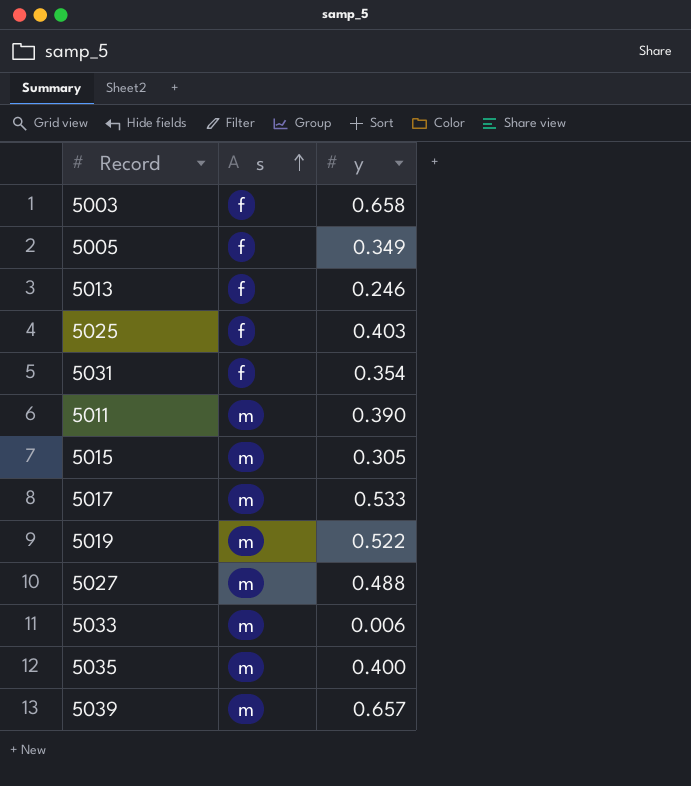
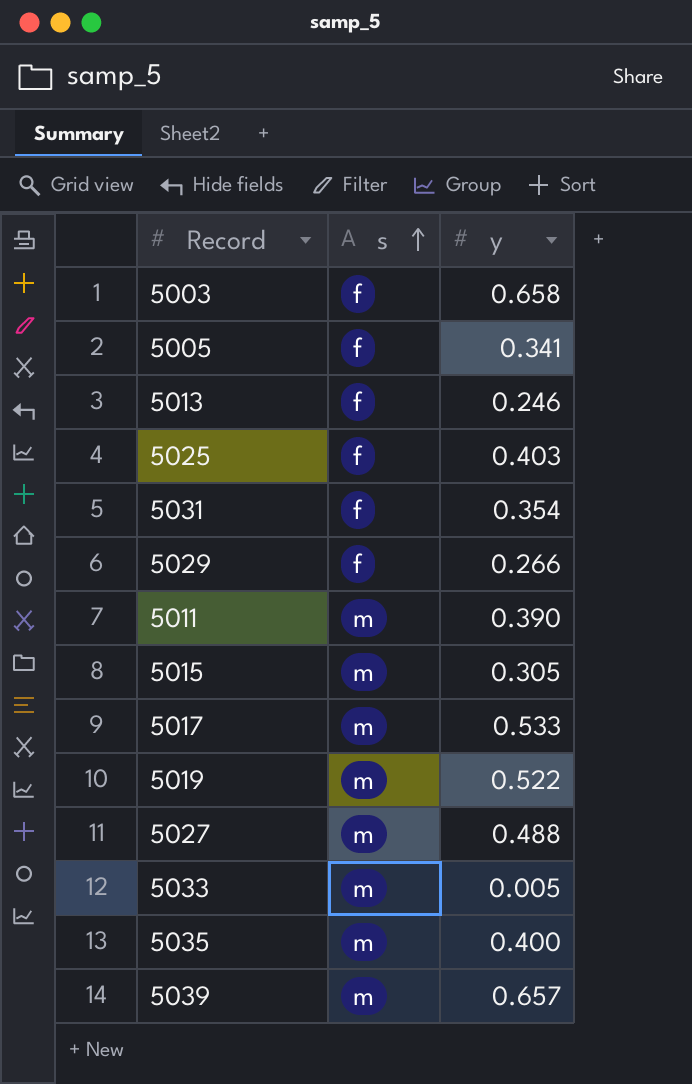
5005 | y: 0.349 -> 0.341
row 5029: none -> f | 0.266
5033 | y: 0.006 -> 0.005

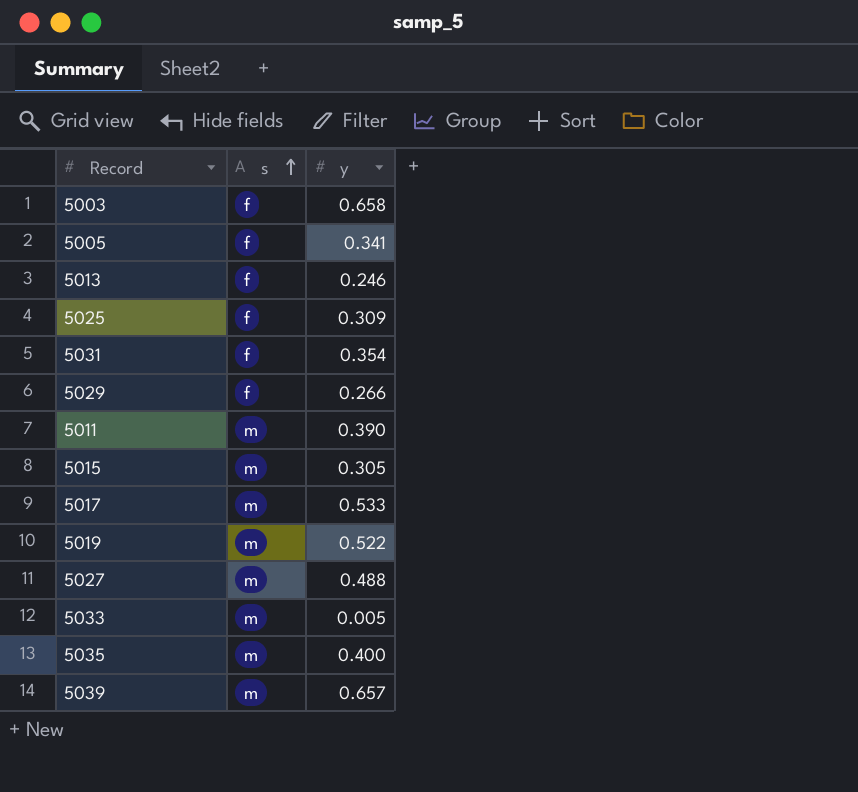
5025 | y: 0.403 -> 0.309

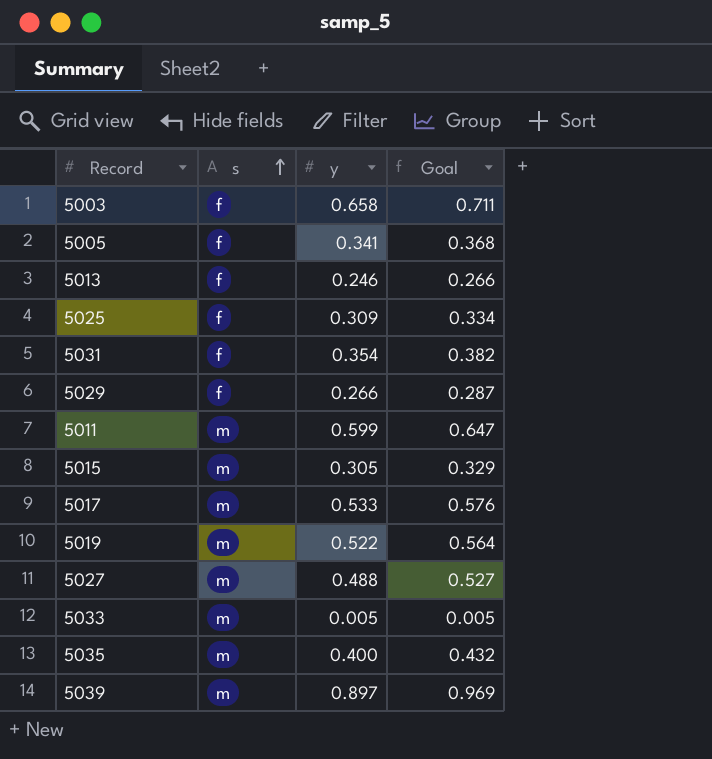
column Goal | formula: none -> [y] * 1.08
5011 | y: 0.390 -> 0.599
5039 | y: 0.657 -> 0.897

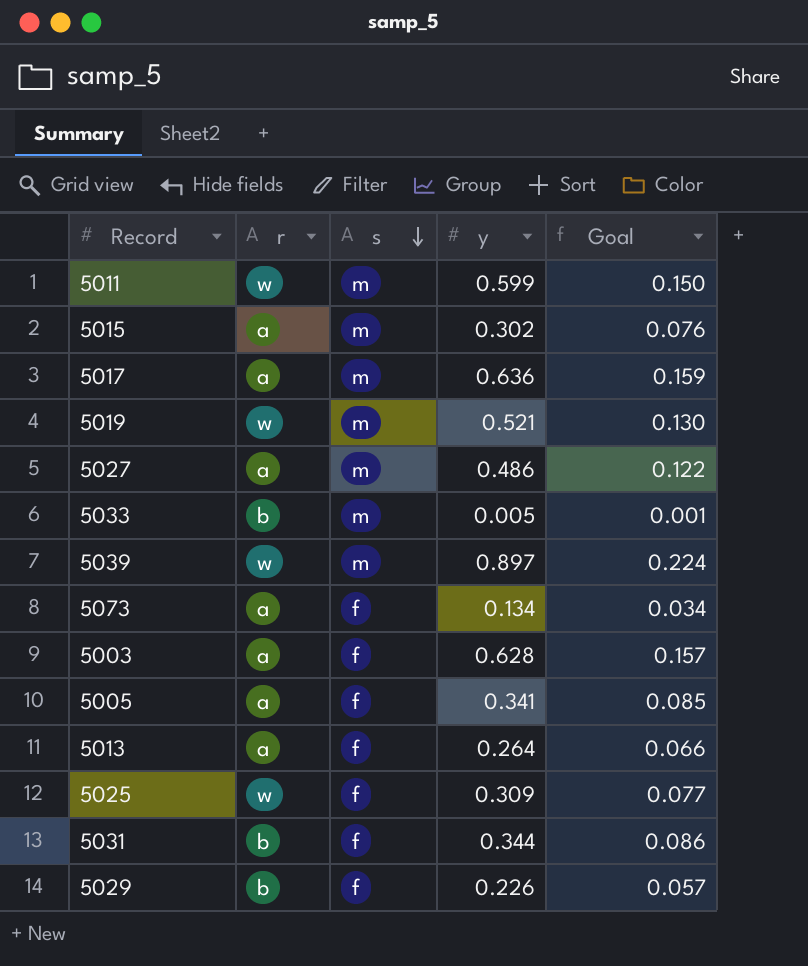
row order: s ascending -> s descending
column r | position: none -> 2
column Goal | formula: [y] * 1.08 -> [y] * 0.25
row 5035: m | 0.400 | 0.432 -> none
5015 | y: 0.305 -> 0.302
5017 | y: 0.533 -> 0.636
5019 | y: 0.522 -> 0.521
5027 | y: 0.488 -> 0.486
row 5073: none -> a | f | 0.134 | 0.034
5003 | y: 0.658 -> 0.628
5013 | y: 0.246 -> 0.264
5031 | y: 0.354 -> 0.344
5029 | y: 0.266 -> 0.226

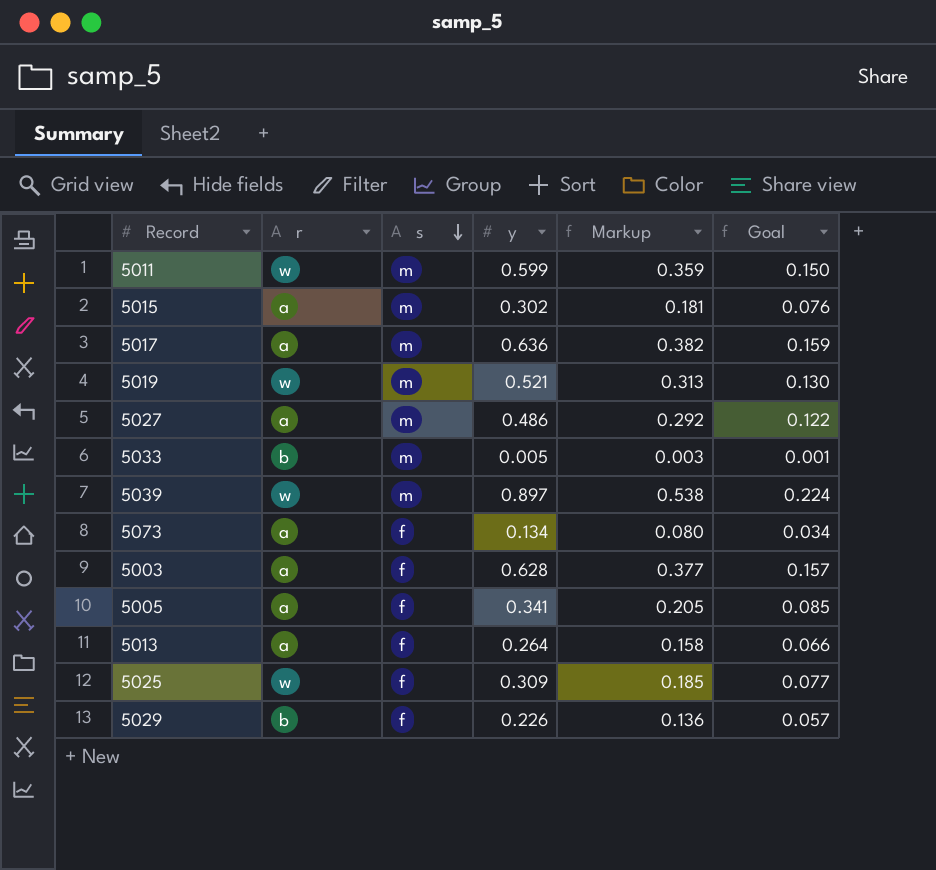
column Markup | formula: none -> [y] * 0.6
row 5031: b | f | 0.344 | 0.086 -> none

